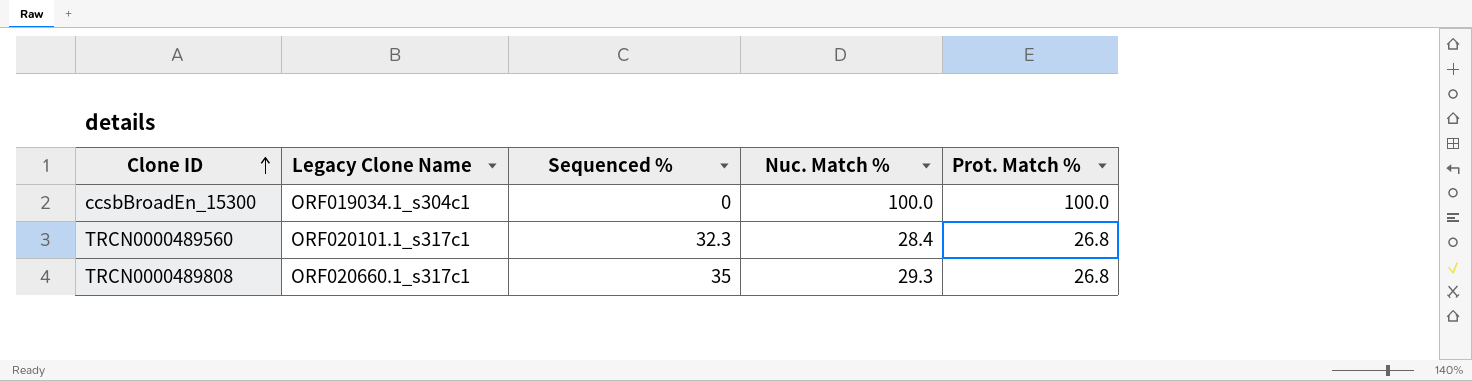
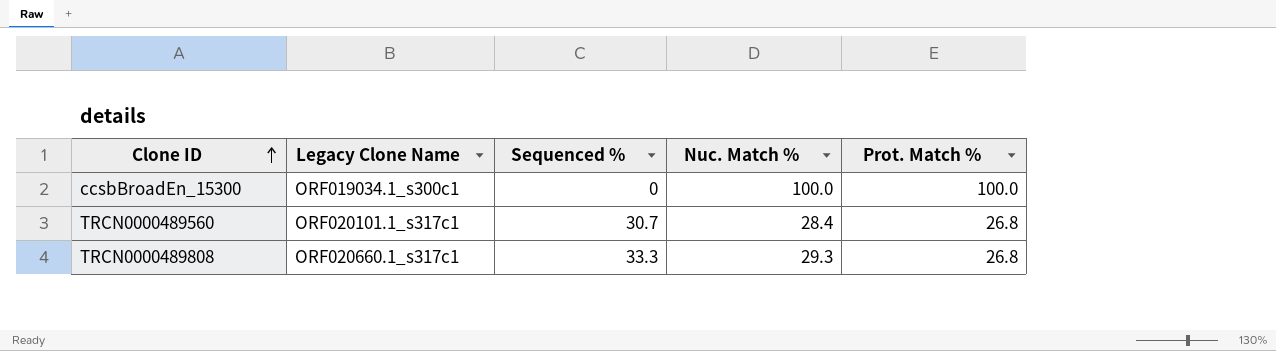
ccsbBroadEn_15300 | Legacy Clone Name: ORF019034.1_s304c1 -> ORF019034.1_s300c1
TRCN0000489560 | Sequenced %: 32.3 -> 30.7
TRCN0000489808 | Sequenced %: 35 -> 33.3

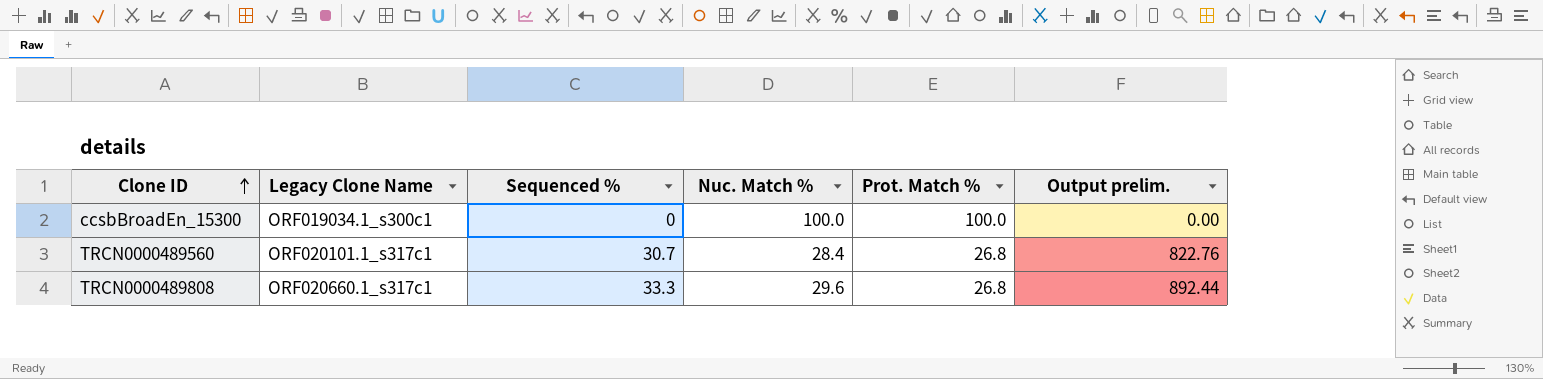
column Output prelim. | formula: none -> [Sequenced %] * [Prot. Match %]
TRCN0000489808 | Nuc. Match %: 29.3 -> 29.6

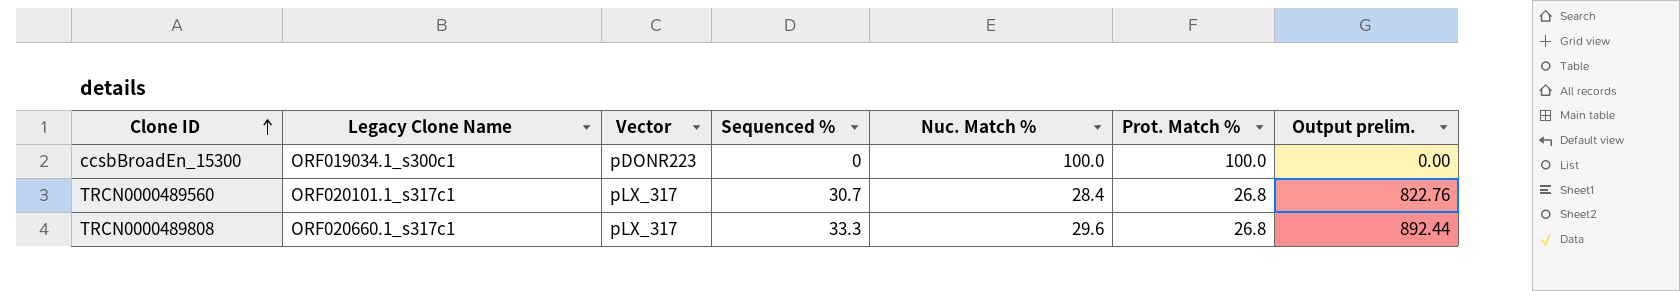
column Vector | position: none -> 3

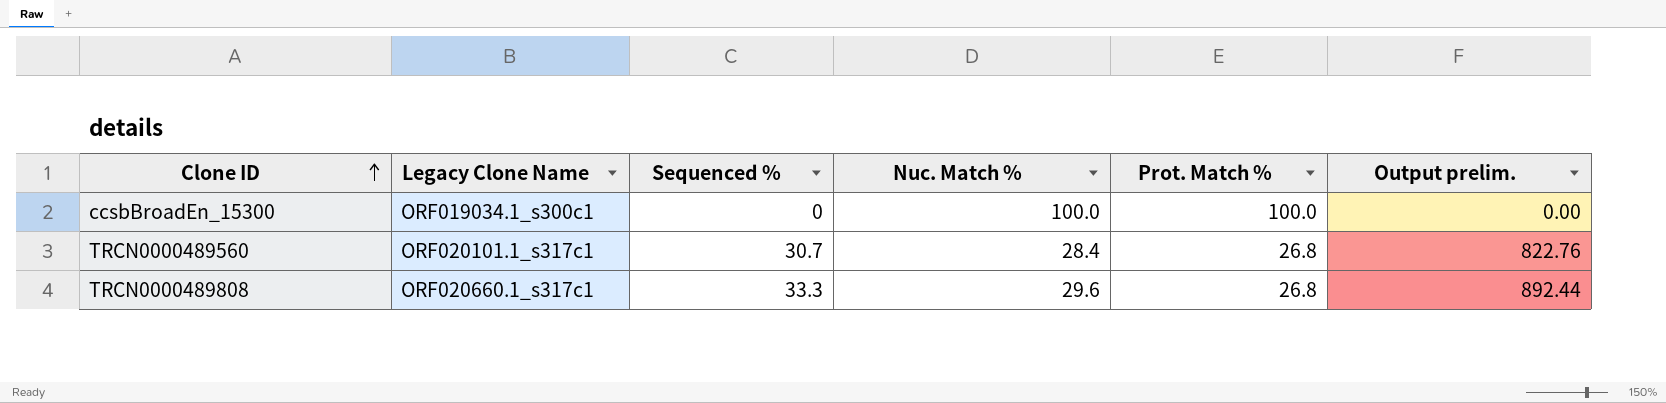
column Vector | position: 3 -> none

